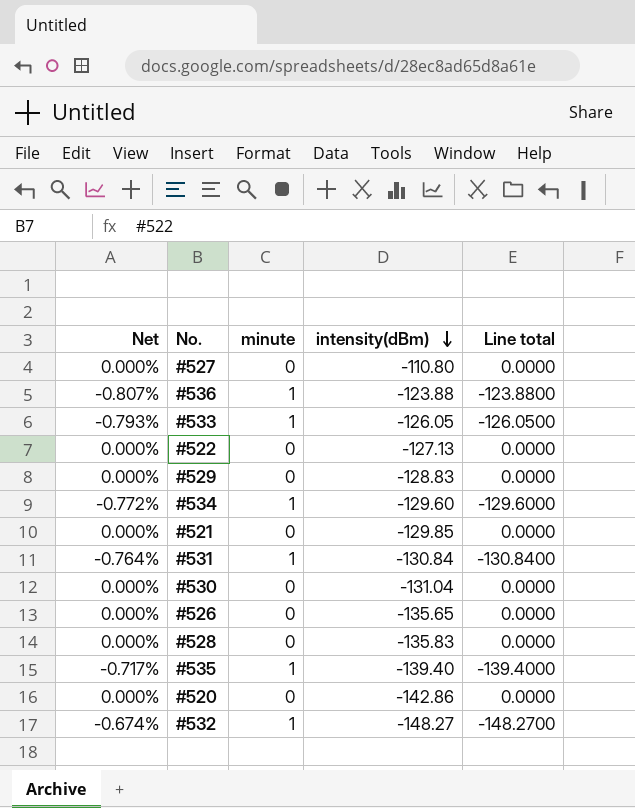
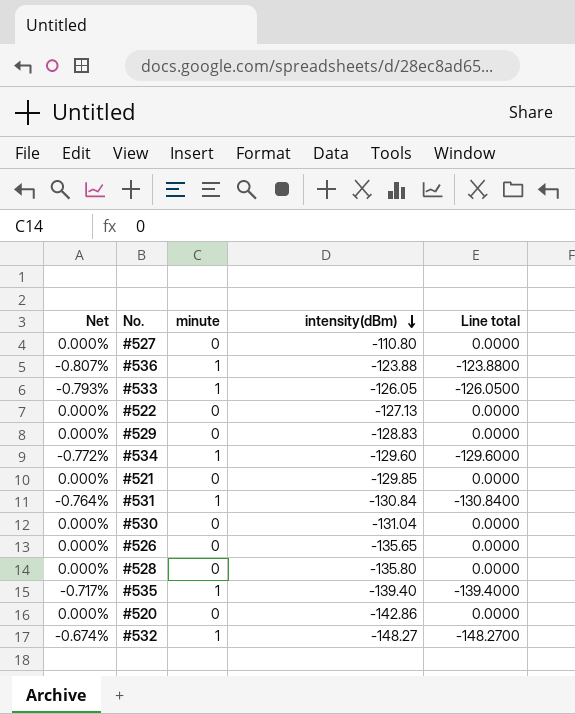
#528 | intensity(dBm): -135.83 -> -135.80

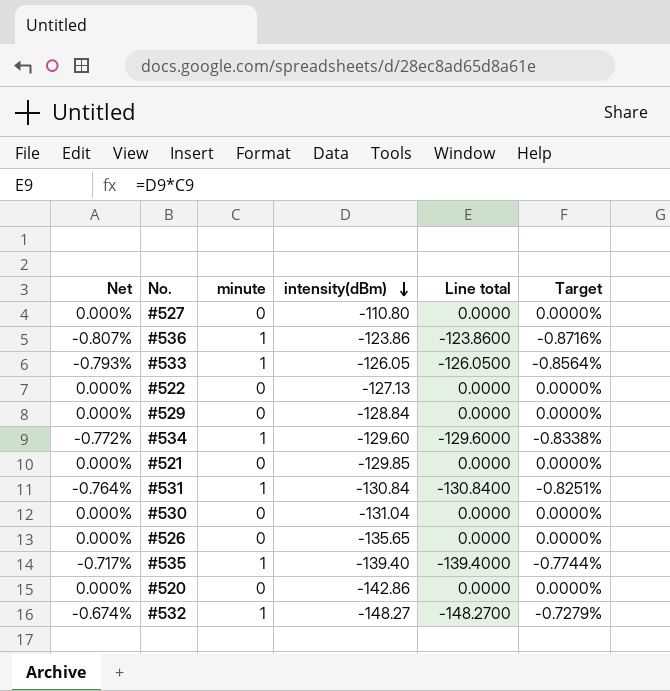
column Target | formula: none -> [Net] * 1.08
row #528: 0.000% | 0 | -135.80 | 0.0000 -> none
#536 | intensity(dBm): -123.88 -> -123.86
#536 | Line total: -123.8800 -> -123.8600
#529 | intensity(dBm): -128.83 -> -128.84

